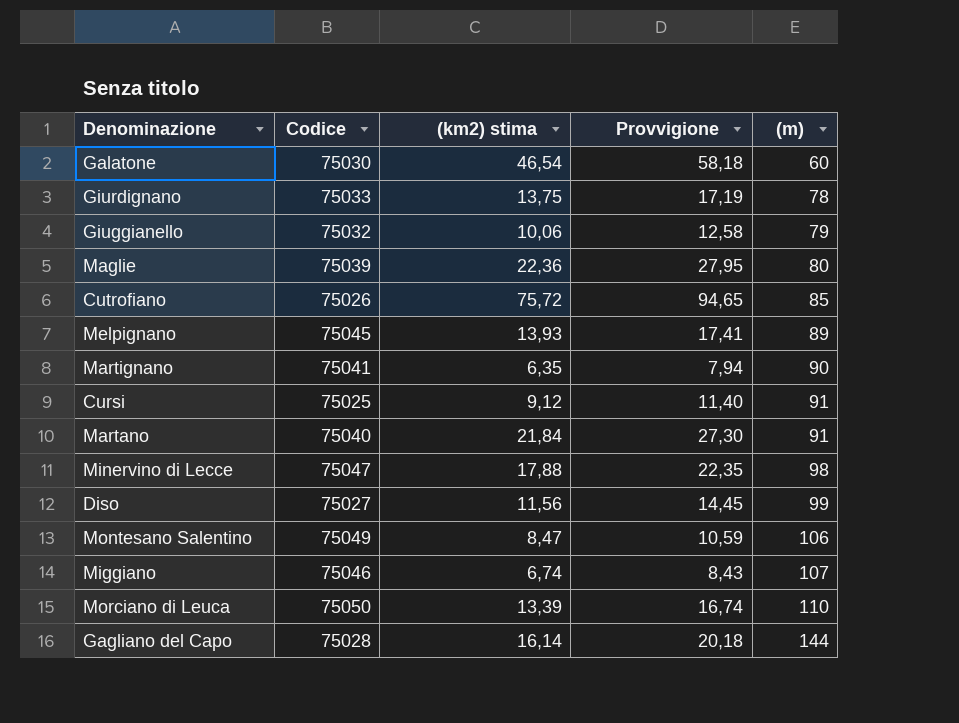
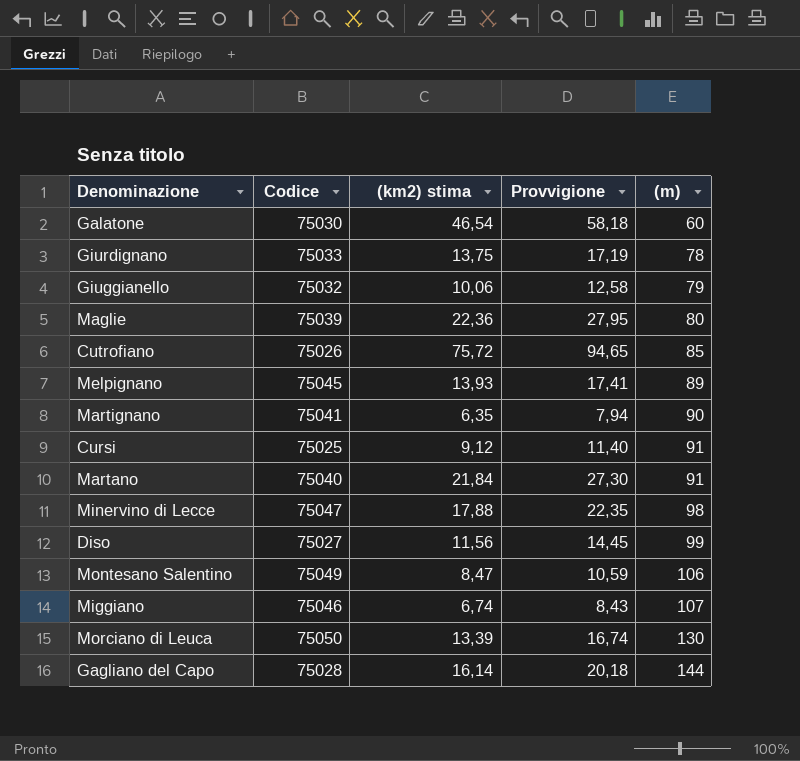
Morciano di Leuca | (m): 110 -> 130

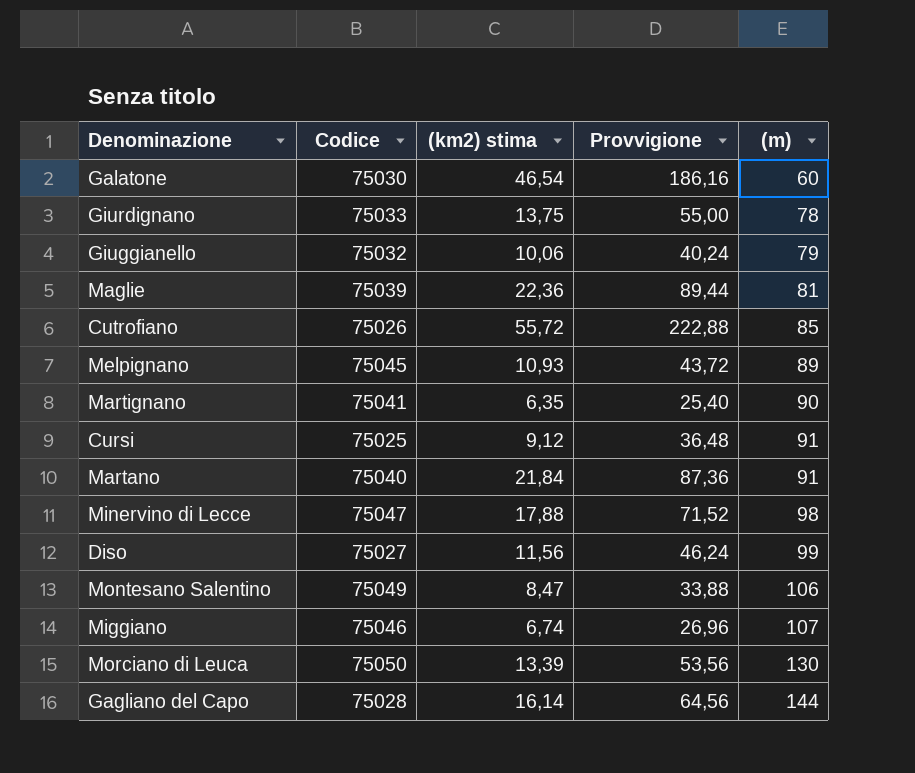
column Provvigione | formula: [(km2) stima] * 1,25 -> [(km2) stima] * 4
Maglie | (m): 80 -> 81
Cutrofiano | (km2) stima: 75,72 -> 55,72
Melpignano | (km2) stima: 13,93 -> 10,93

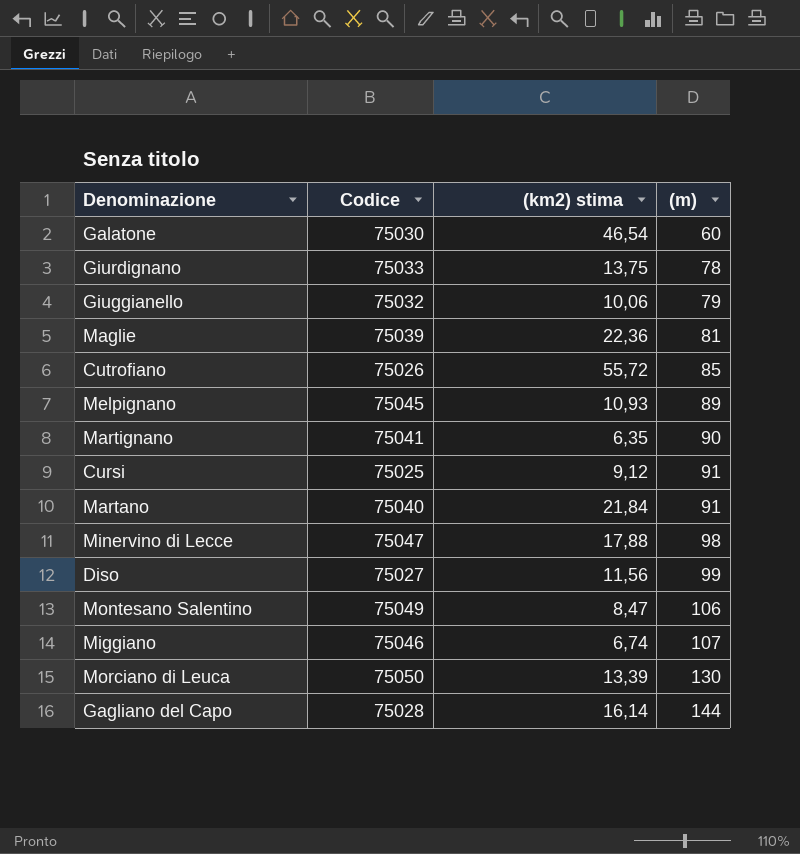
column Provvigione | formula: [(km2) stima] * 4 -> none

